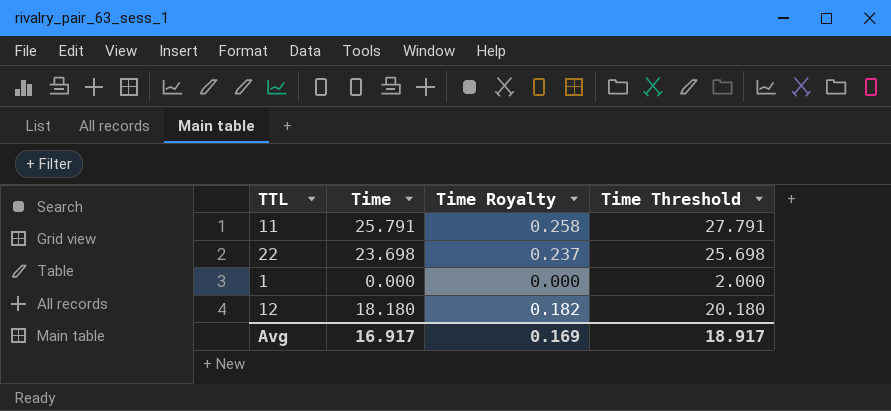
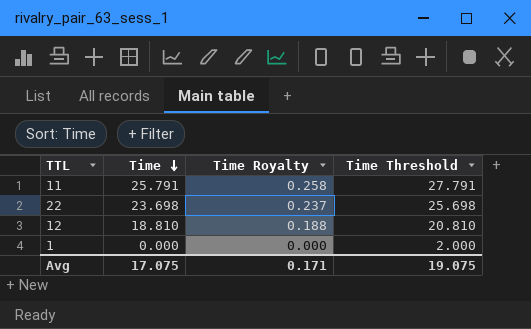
row order: none -> Time descending
12 | Time: 18.180 -> 18.810
12 | Time Royalty: 0.182 -> 0.188
12 | Time Threshold: 20.180 -> 20.810
Avg | Time: 16.917 -> 17.075
Avg | Time Royalty: 0.169 -> 0.171
Avg | Time Threshold: 18.917 -> 19.075

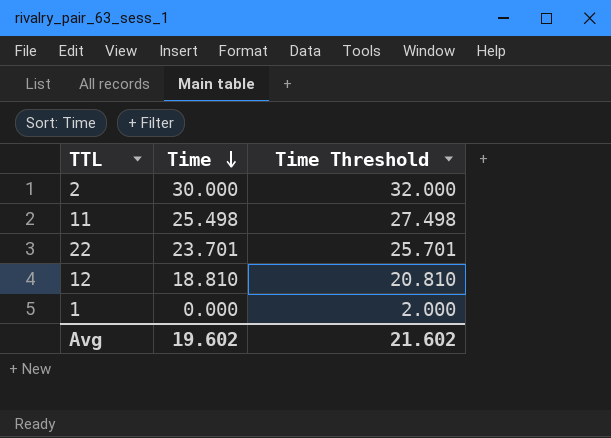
column Time Royalty | formula: [Time] * 0.01 -> none
row 2: none -> 30.000 | 32.000
11 | Time: 25.791 -> 25.498
11 | Time Threshold: 27.791 -> 27.498
22 | Time: 23.698 -> 23.701
22 | Time Threshold: 25.698 -> 25.701
Avg | Time: 17.075 -> 19.602
Avg | Time Threshold: 19.075 -> 21.602

